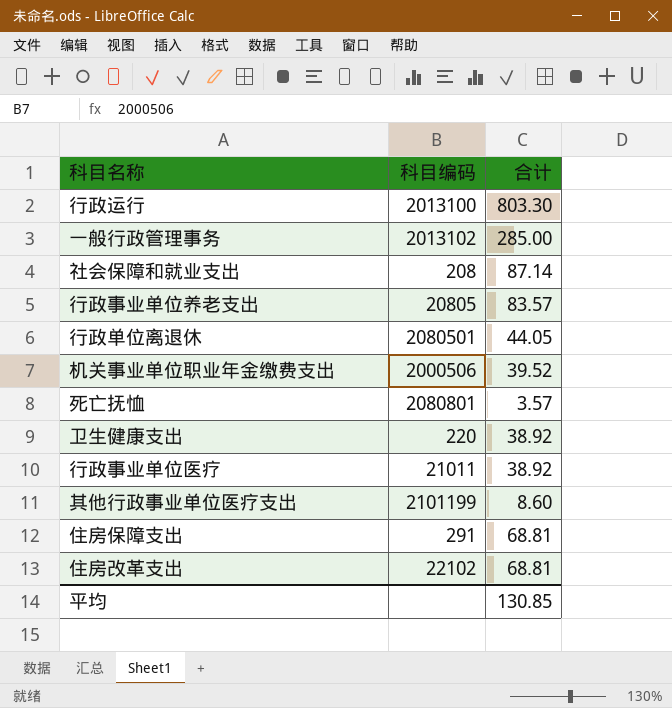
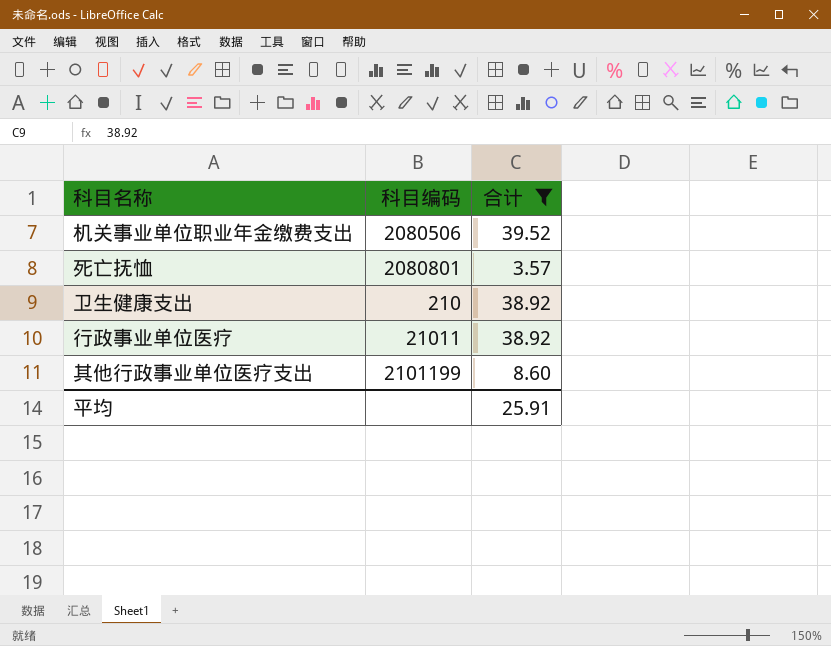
filter: none -> 合计 <= 39.52
机关事业单位职业年金缴费支出 | 科目编码: 2000506 -> 2080506
卫生健康支出 | 科目编码: 220 -> 210
平均 | 合计: 130.85 -> 25.91

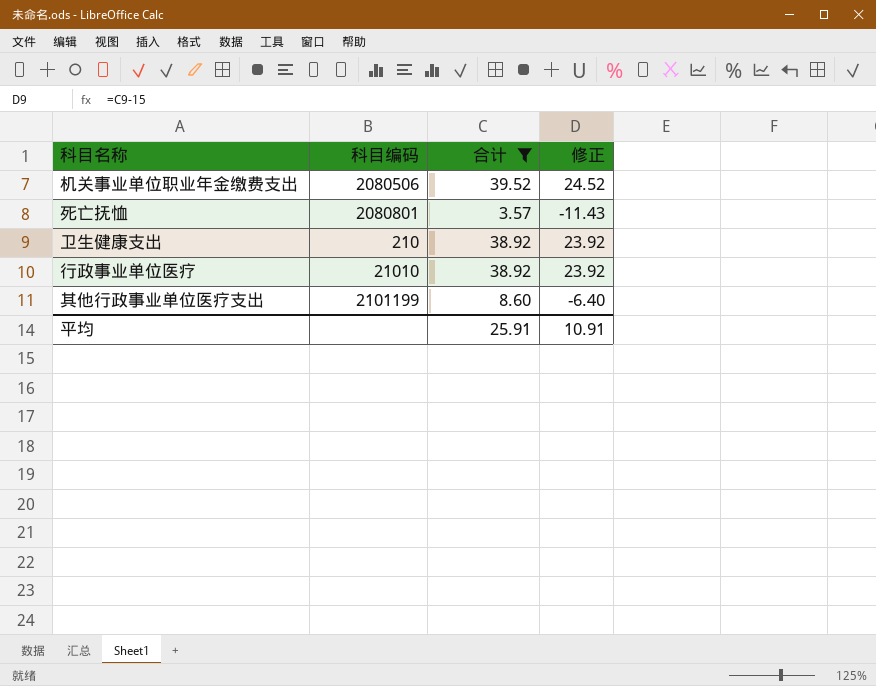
column 修正 | formula: none -> [合计] - 15
行政事业单位医疗 | 科目编码: 21011 -> 21010

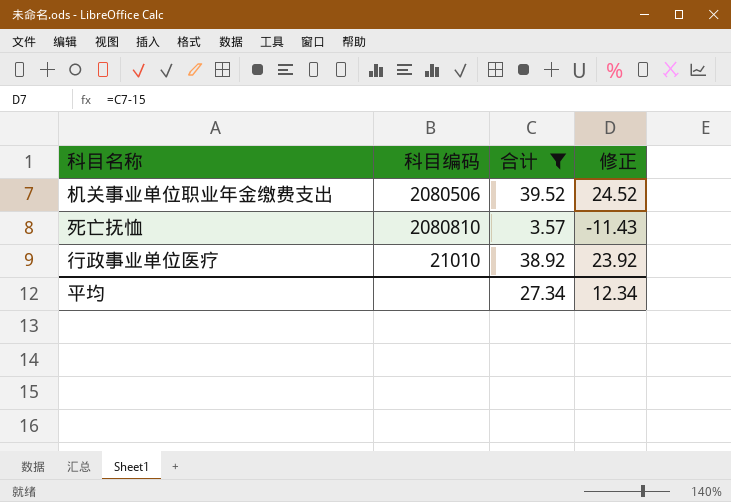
row 卫生健康支出: 210 | 38.92 | 23.92 -> none
row 其他行政事业单位医疗支出: 2101199 | 8.60 | -6.40 -> none
死亡抚恤 | 科目编码: 2080801 -> 2080810
平均 | 合计: 25.91 -> 27.34
平均 | 修正: 10.91 -> 12.34

